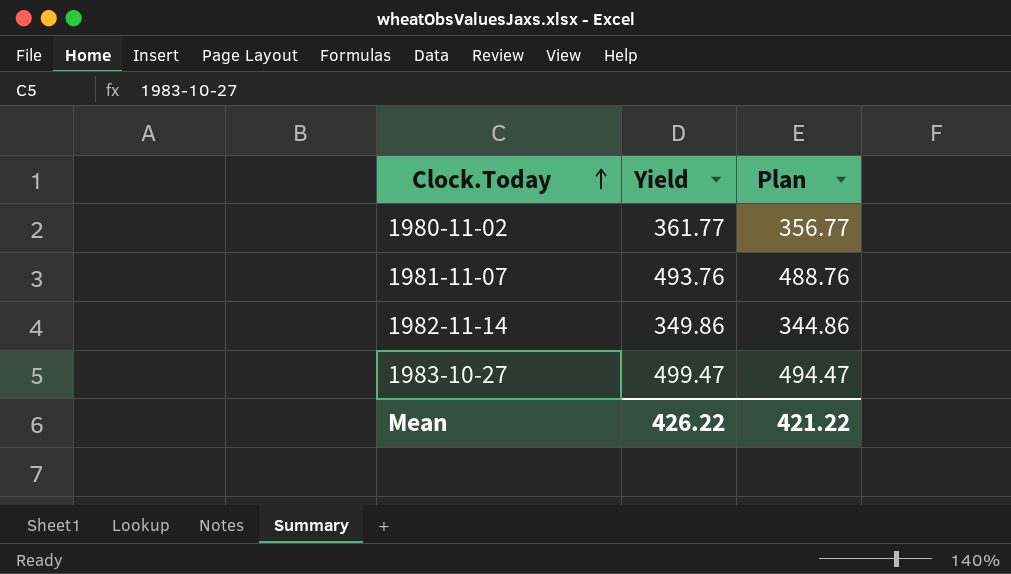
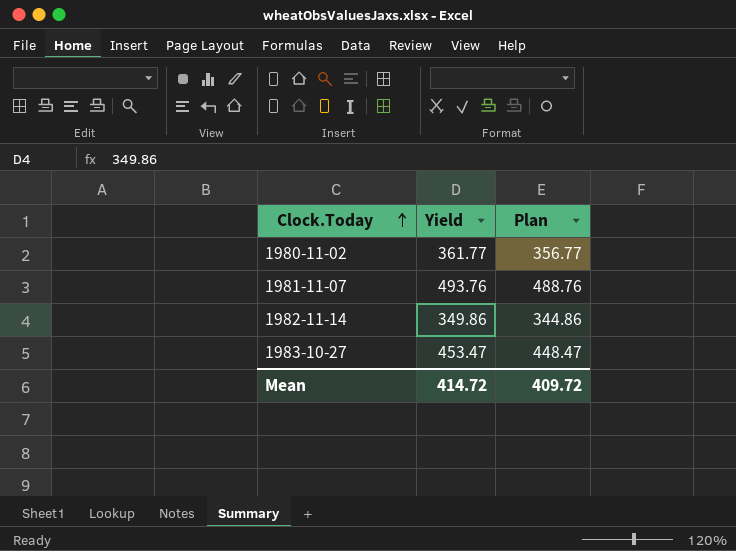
1983-10-27 | Yield: 499.47 -> 453.47
1983-10-27 | Plan: 494.47 -> 448.47
Mean | Yield: 426.22 -> 414.72
Mean | Plan: 421.22 -> 409.72

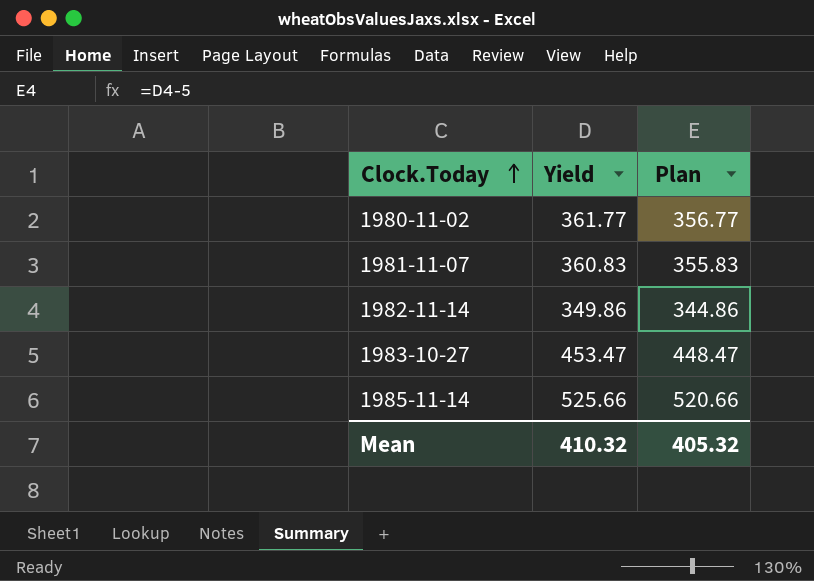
1981-11-07 | Yield: 493.76 -> 360.83
1981-11-07 | Plan: 488.76 -> 355.83
row 1985-11-14: none -> 525.66 | 520.66
Mean | Yield: 414.72 -> 410.32
Mean | Plan: 409.72 -> 405.32

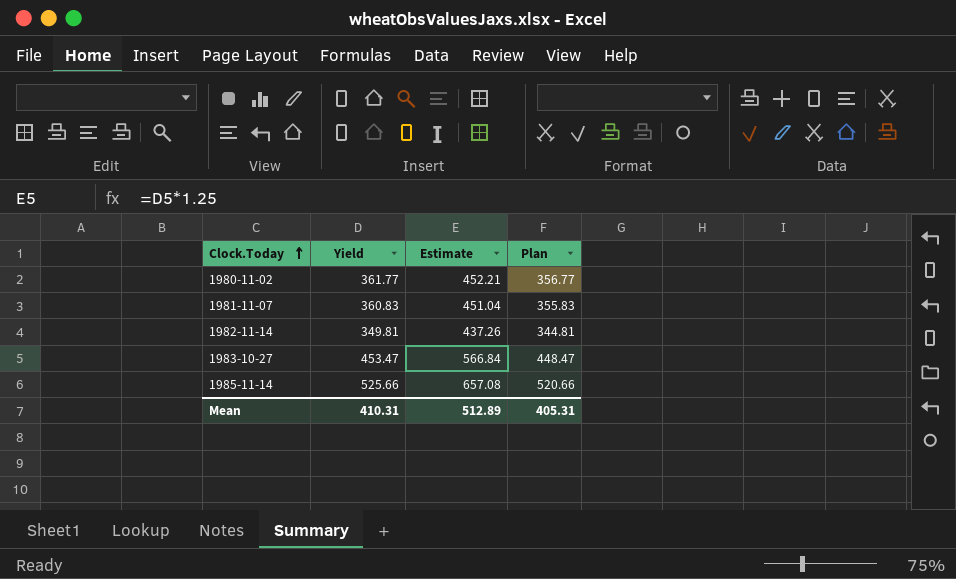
column Estimate | formula: none -> [Yield] * 1.25
1982-11-14 | Yield: 349.86 -> 349.81
1982-11-14 | Plan: 344.86 -> 344.81
Mean | Yield: 410.32 -> 410.31
Mean | Plan: 405.32 -> 405.31

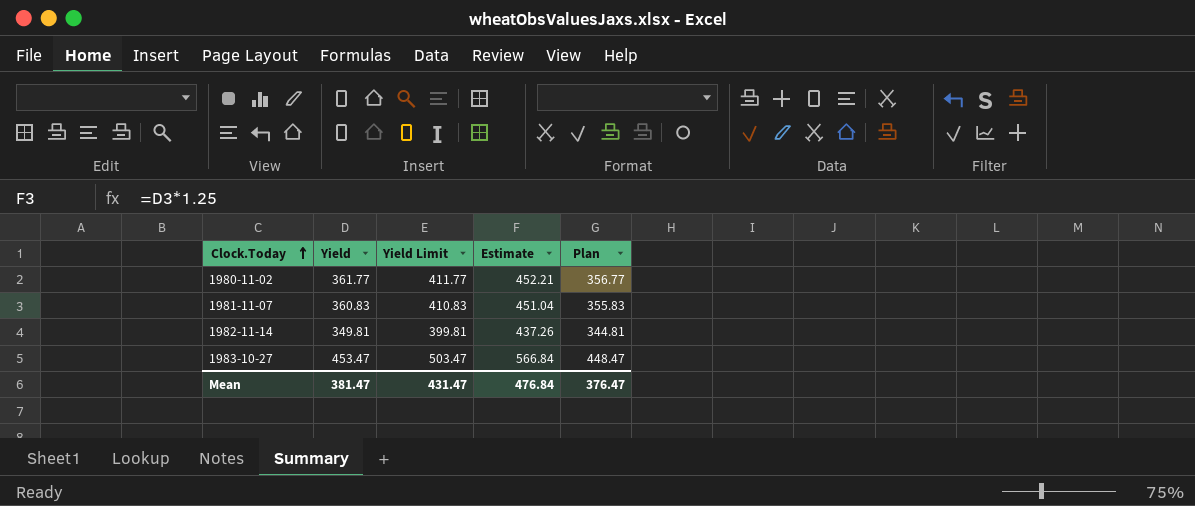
column Yield Limit | formula: none -> [Yield] + 50
row 1985-11-14: 525.66 | 657.08 | 520.66 -> none
Mean | Yield: 410.31 -> 381.47
Mean | Estimate: 512.89 -> 476.84
Mean | Plan: 405.31 -> 376.47

